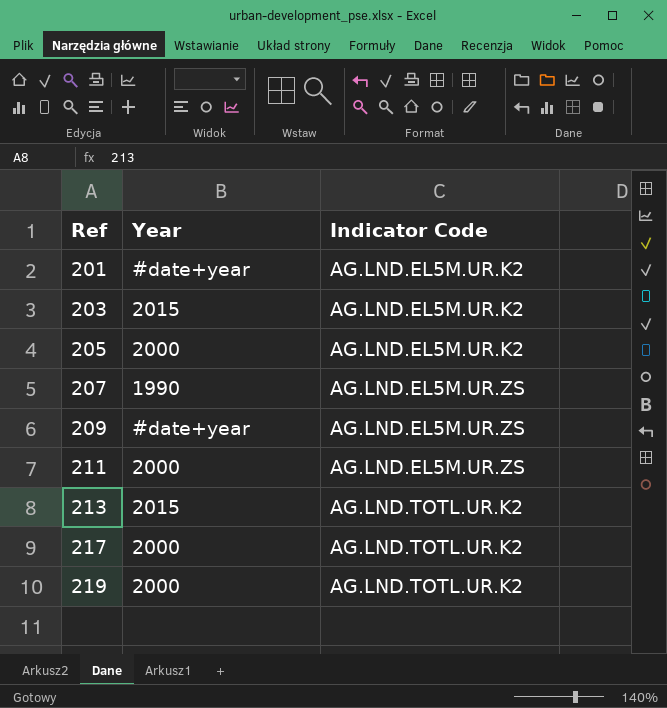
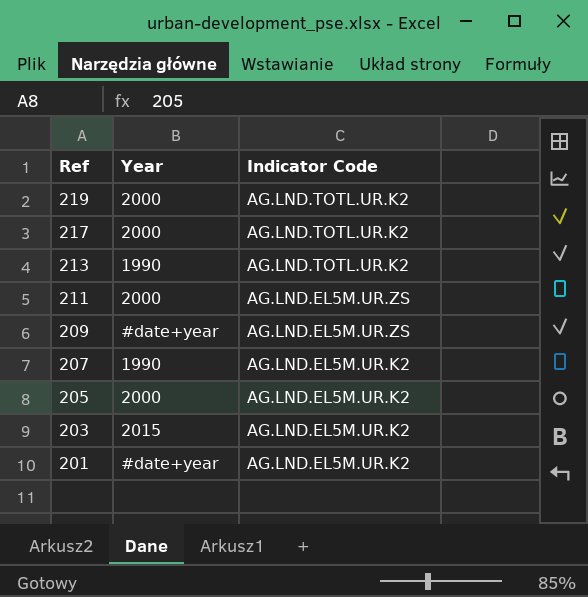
row order: Ref ascending -> Ref descending
213 | Year: 2015 -> 1990
207 | Indicator Code: AG.LND.EL5M.UR.ZS -> AG.LND.EL5M.UR.K2

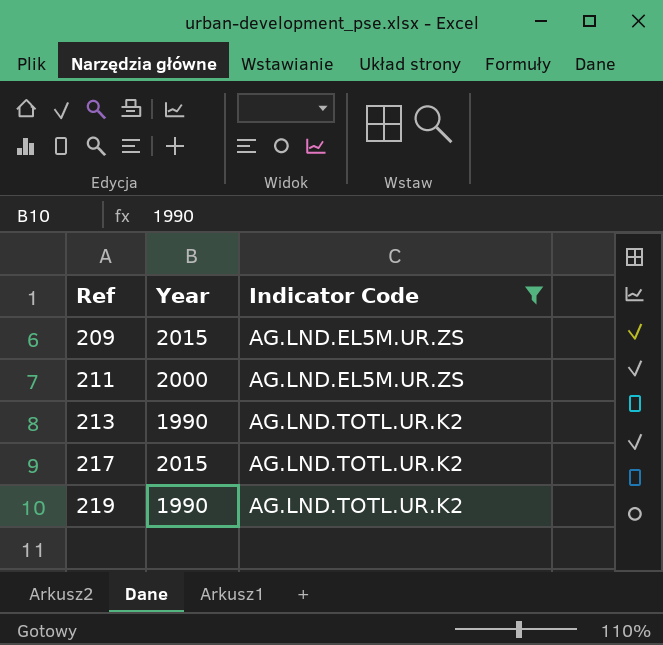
filter: none -> Indicator Code != AG.LND.EL5M.UR.K2
row order: Ref descending -> Ref ascending
209 | Year: #date+year -> 2015
217 | Year: 2000 -> 2015
219 | Year: 2000 -> 1990

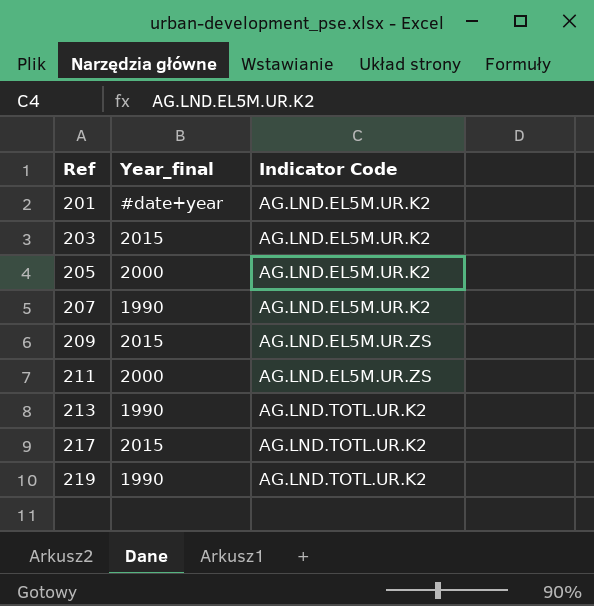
filter: Indicator Code != AG.LND.EL5M.UR.K2 -> none
column name: Year -> Year_final

